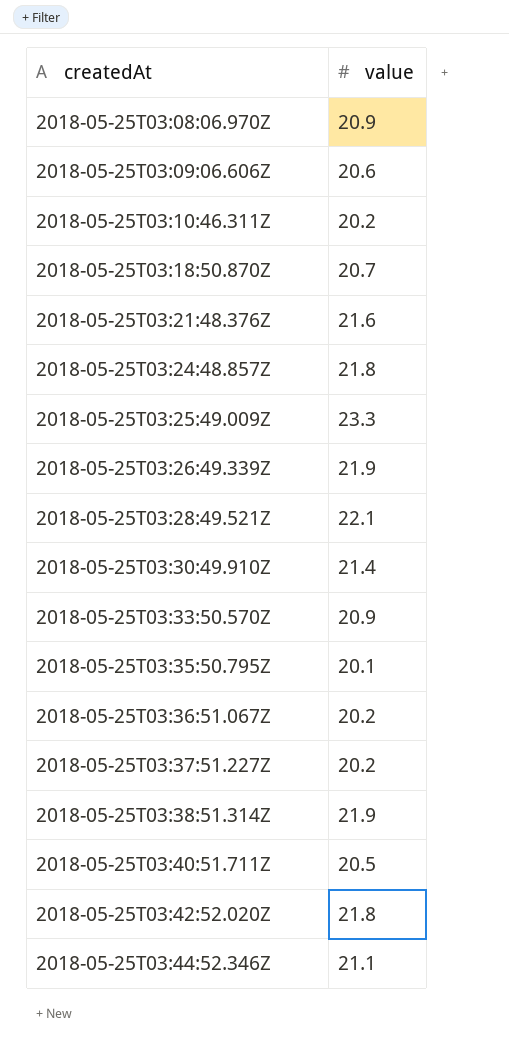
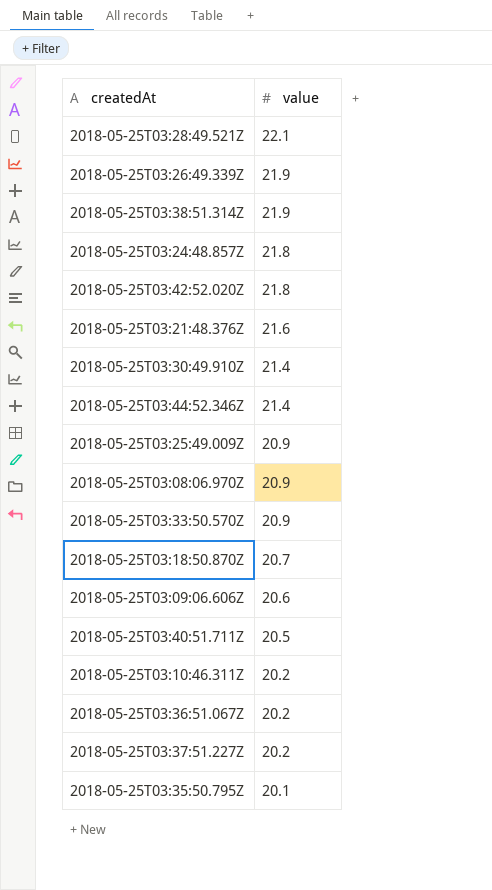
row order: createdAt ascending -> value descending
2018-05-25T03:44:52.346Z | value: 21.1 -> 21.4
2018-05-25T03:25:49.009Z | value: 23.3 -> 20.9

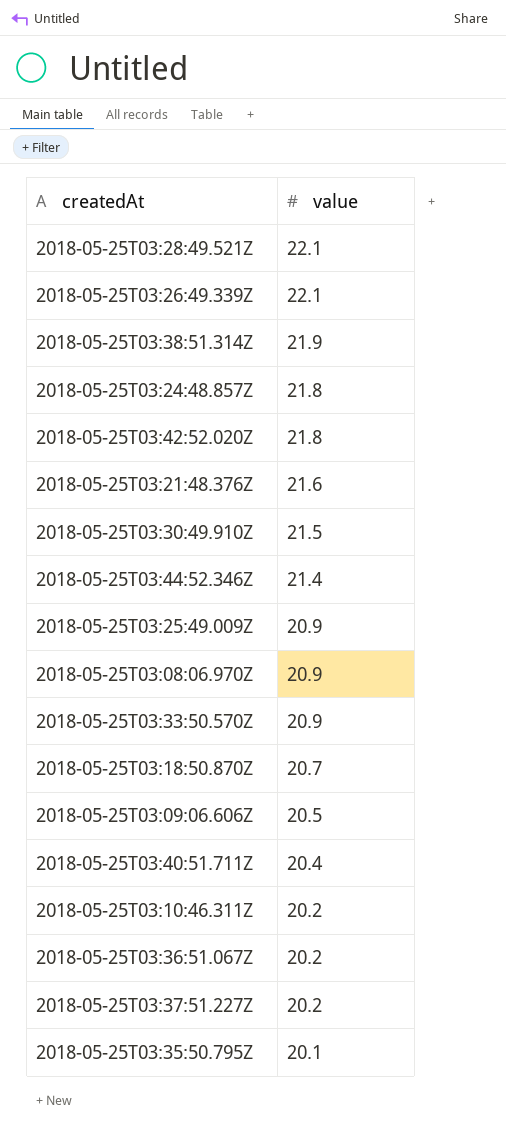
2018-05-25T03:26:49.339Z | value: 21.9 -> 22.1
2018-05-25T03:30:49.910Z | value: 21.4 -> 21.5
2018-05-25T03:09:06.606Z | value: 20.6 -> 20.5
2018-05-25T03:40:51.711Z | value: 20.5 -> 20.4

